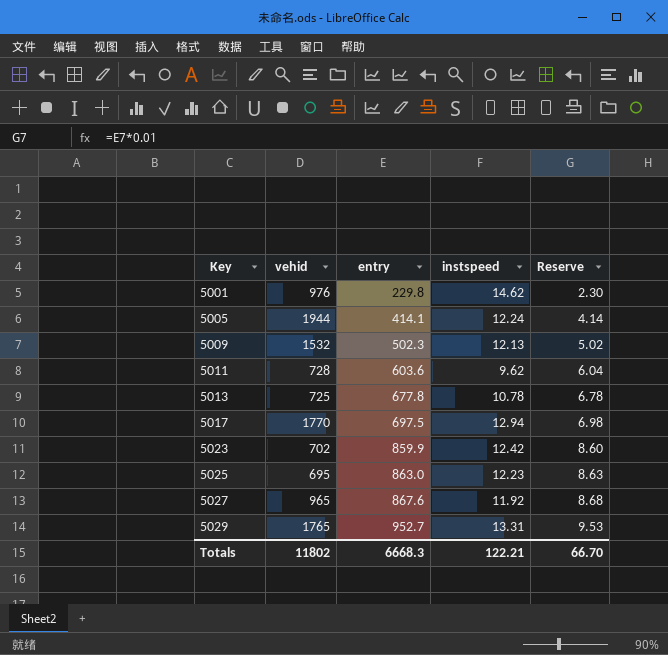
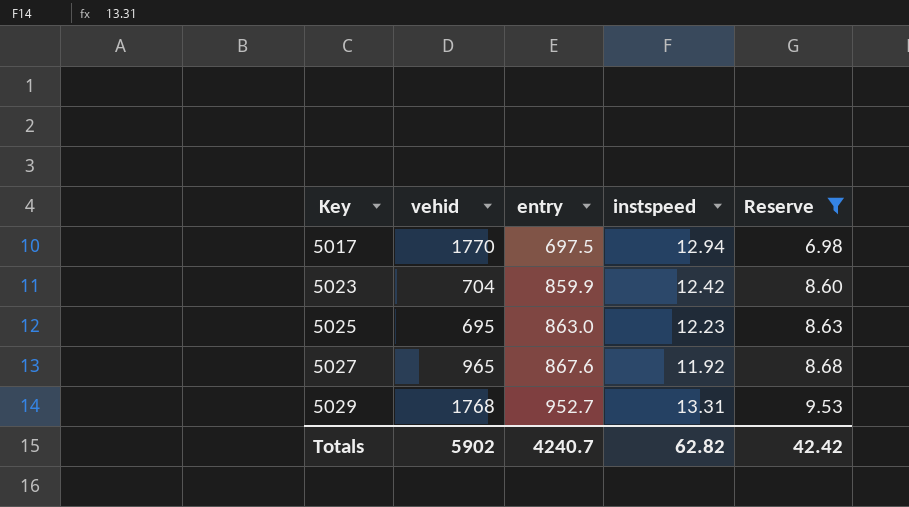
filter: none -> Reserve >= 6.98
5023 | vehid: 702 -> 704
5029 | vehid: 1765 -> 1768
Totals | vehid: 11802 -> 5902
Totals | entry: 6668.3 -> 4240.7
Totals | instspeed: 122.21 -> 62.82
Totals | Reserve: 66.70 -> 42.42

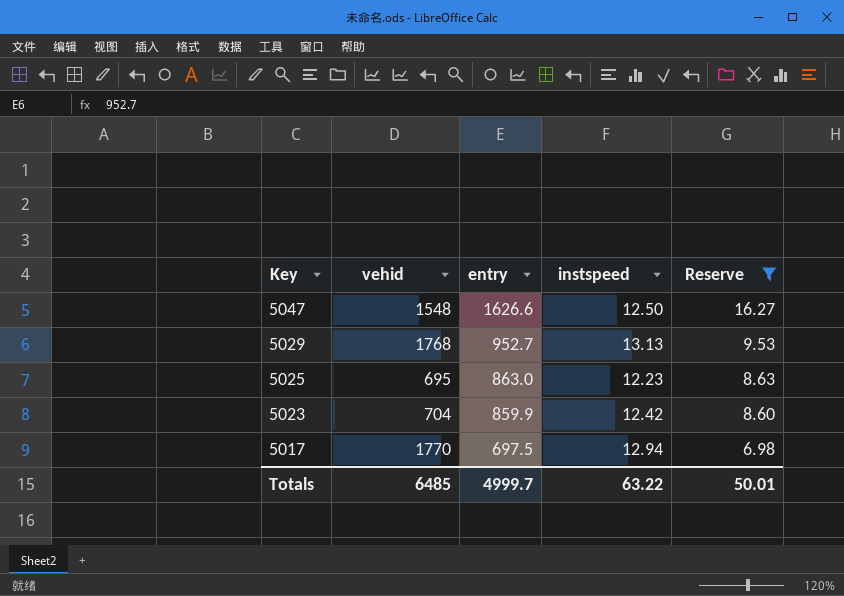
row order: Key ascending -> Key descending
row 5027: 965 | 867.6 | 11.92 | 8.68 -> none
row 5047: none -> 1548 | 1626.6 | 12.50 | 16.27
5029 | instspeed: 13.31 -> 13.13
Totals | vehid: 5902 -> 6485
Totals | entry: 4240.7 -> 4999.7
Totals | instspeed: 62.82 -> 63.22
Totals | Reserve: 42.42 -> 50.01

